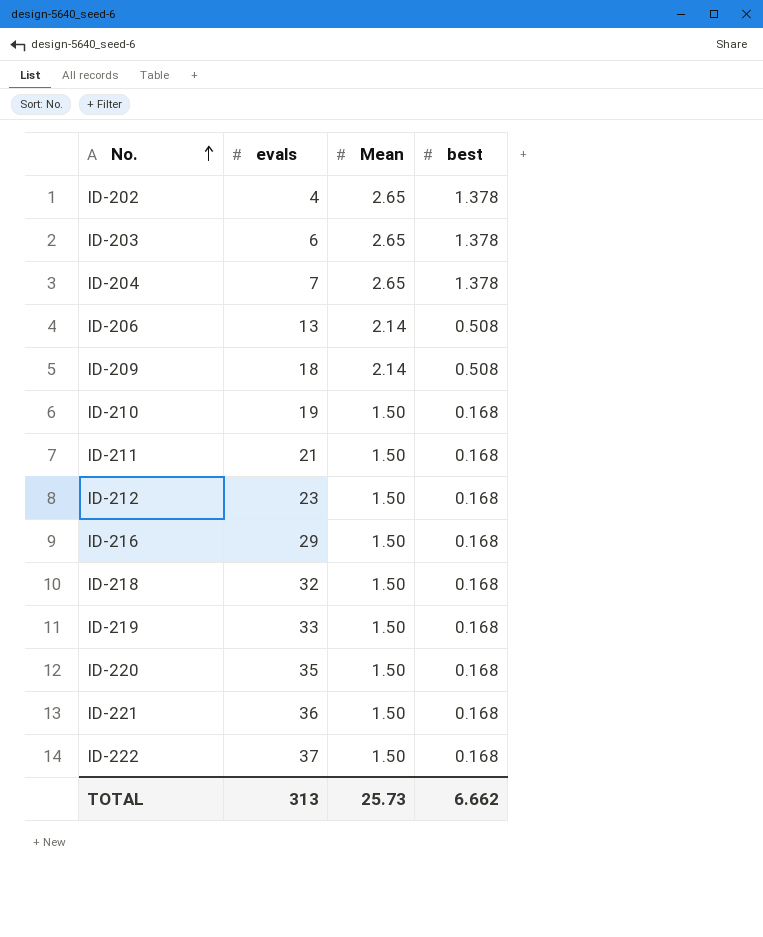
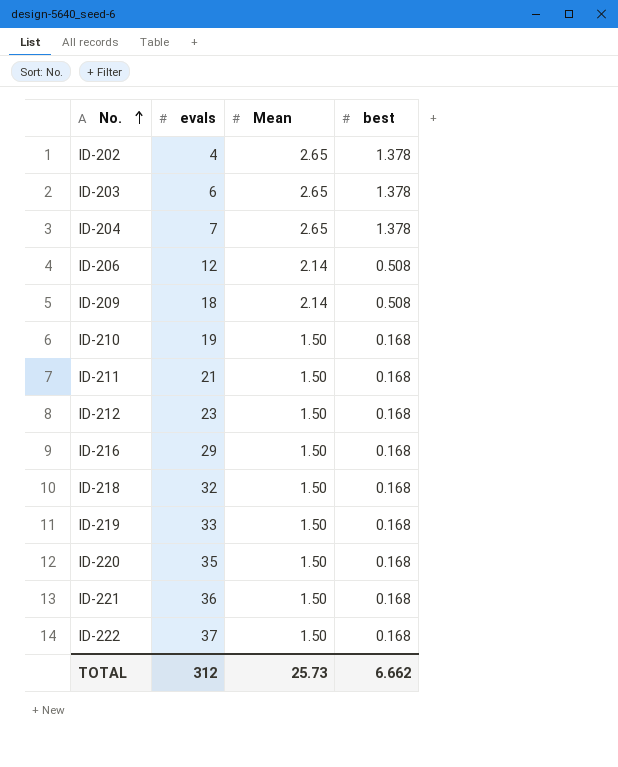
ID-206 | evals: 13 -> 12
TOTAL | evals: 313 -> 312

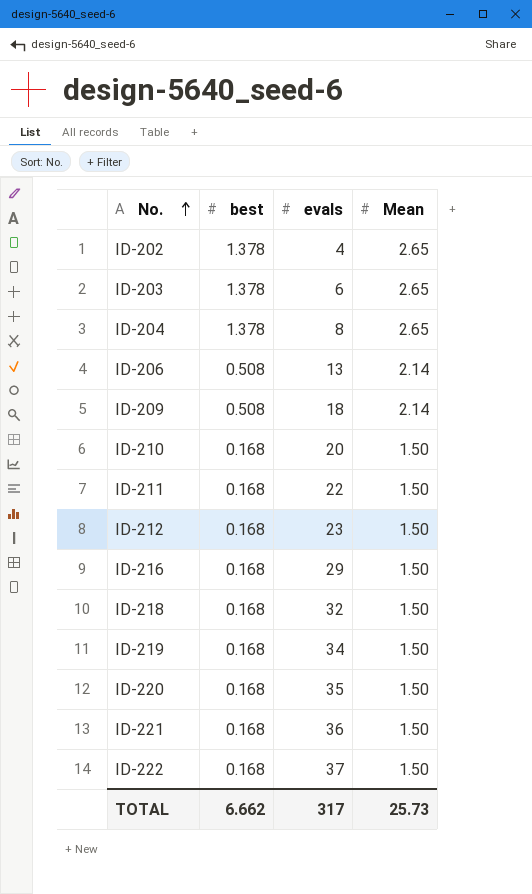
column best | position: 4 -> 2
ID-204 | evals: 7 -> 8
ID-206 | evals: 12 -> 13
ID-210 | evals: 19 -> 20
ID-211 | evals: 21 -> 22
ID-219 | evals: 33 -> 34
TOTAL | evals: 312 -> 317

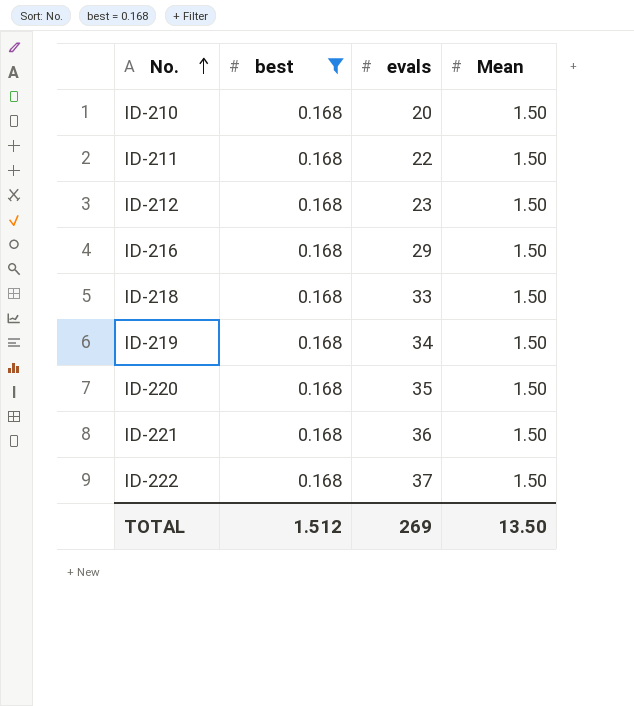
filter: none -> best = 0.168
ID-218 | evals: 32 -> 33
TOTAL | best: 6.662 -> 1.512
TOTAL | evals: 317 -> 269
TOTAL | Mean: 25.73 -> 13.50

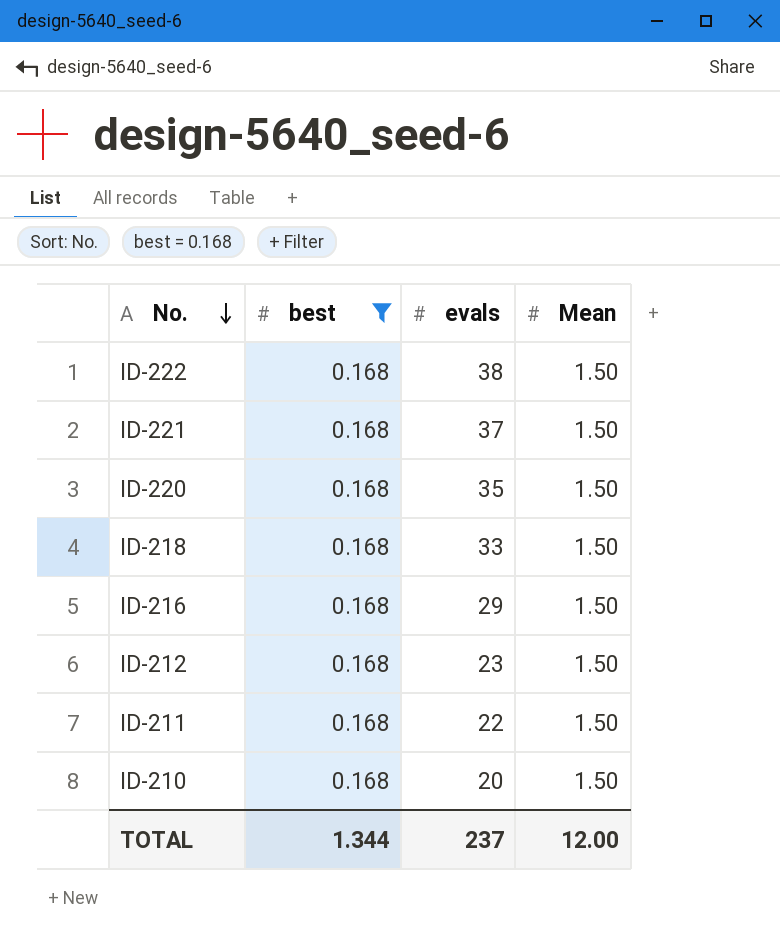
row order: No. ascending -> No. descending
row ID-219: 0.168 | 34 | 1.50 -> none
ID-222 | evals: 37 -> 38
ID-221 | evals: 36 -> 37
TOTAL | best: 1.512 -> 1.344
TOTAL | evals: 269 -> 237
TOTAL | Mean: 13.50 -> 12.00

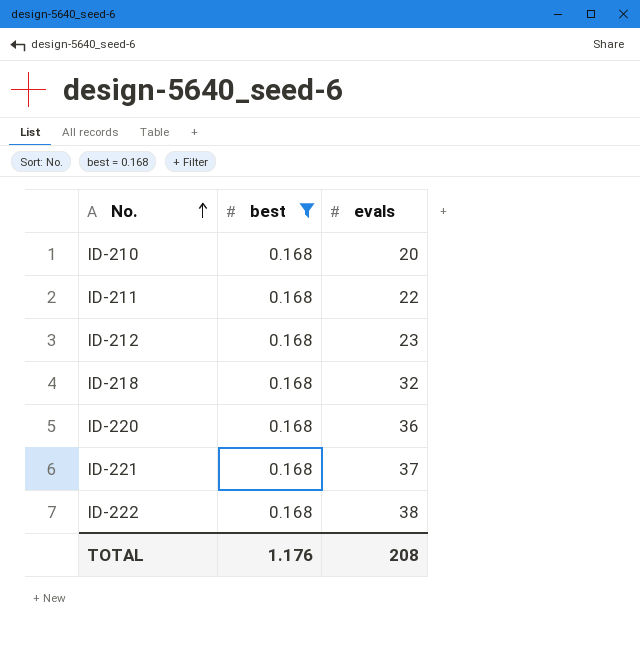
row order: No. descending -> No. ascending
column Mean | position: 4 -> none
row ID-216: 0.168 | 29 | 1.50 -> none
ID-218 | evals: 33 -> 32
ID-220 | evals: 35 -> 36
TOTAL | best: 1.344 -> 1.176
TOTAL | evals: 237 -> 208

